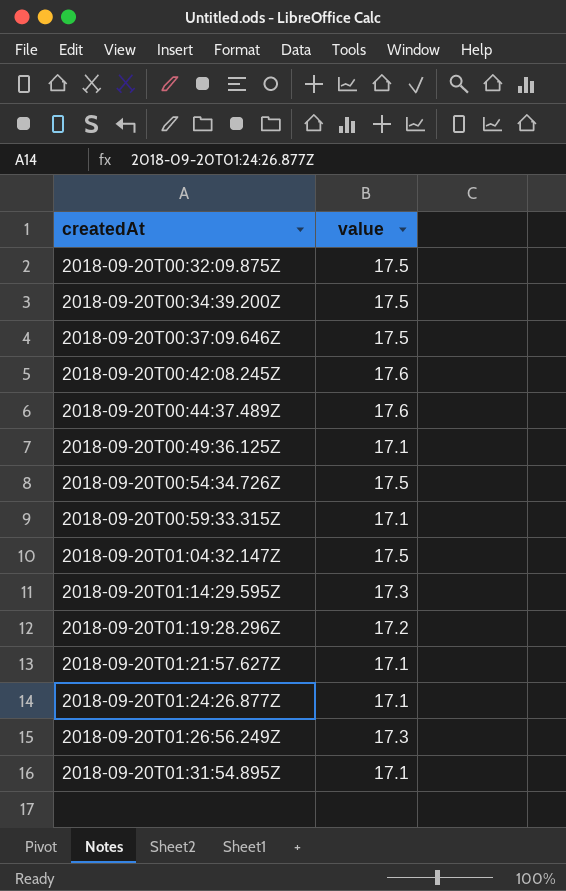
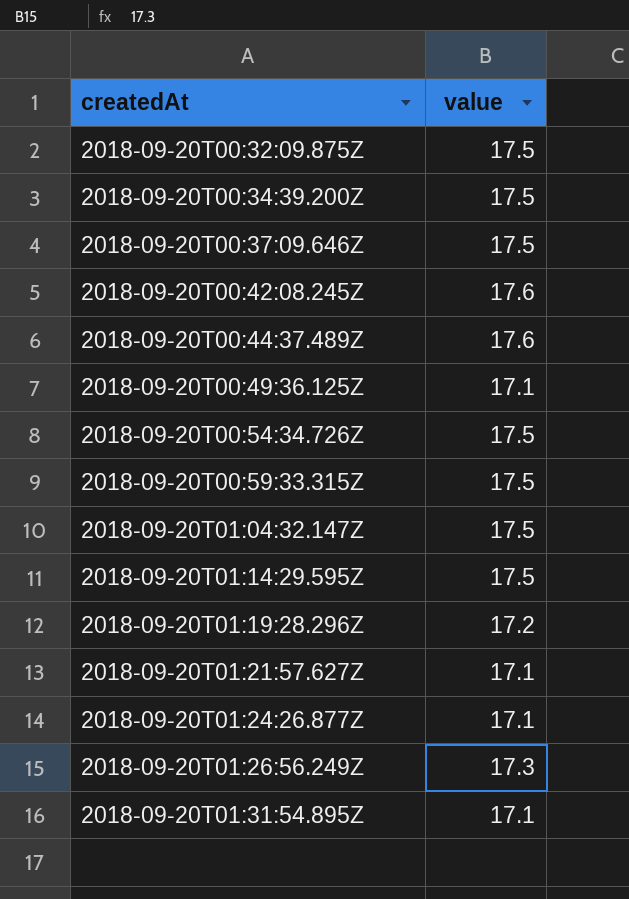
2018-09-20T00:59:33.315Z | value: 17.1 -> 17.5
2018-09-20T01:14:29.595Z | value: 17.3 -> 17.5

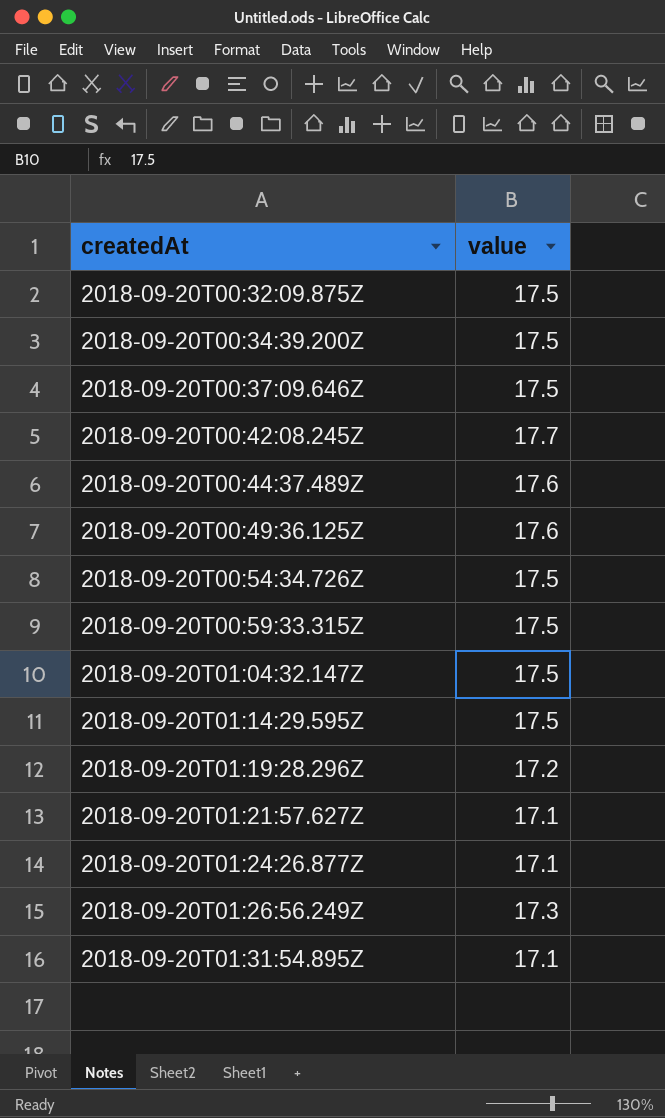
2018-09-20T00:42:08.245Z | value: 17.6 -> 17.7
2018-09-20T00:49:36.125Z | value: 17.1 -> 17.6

